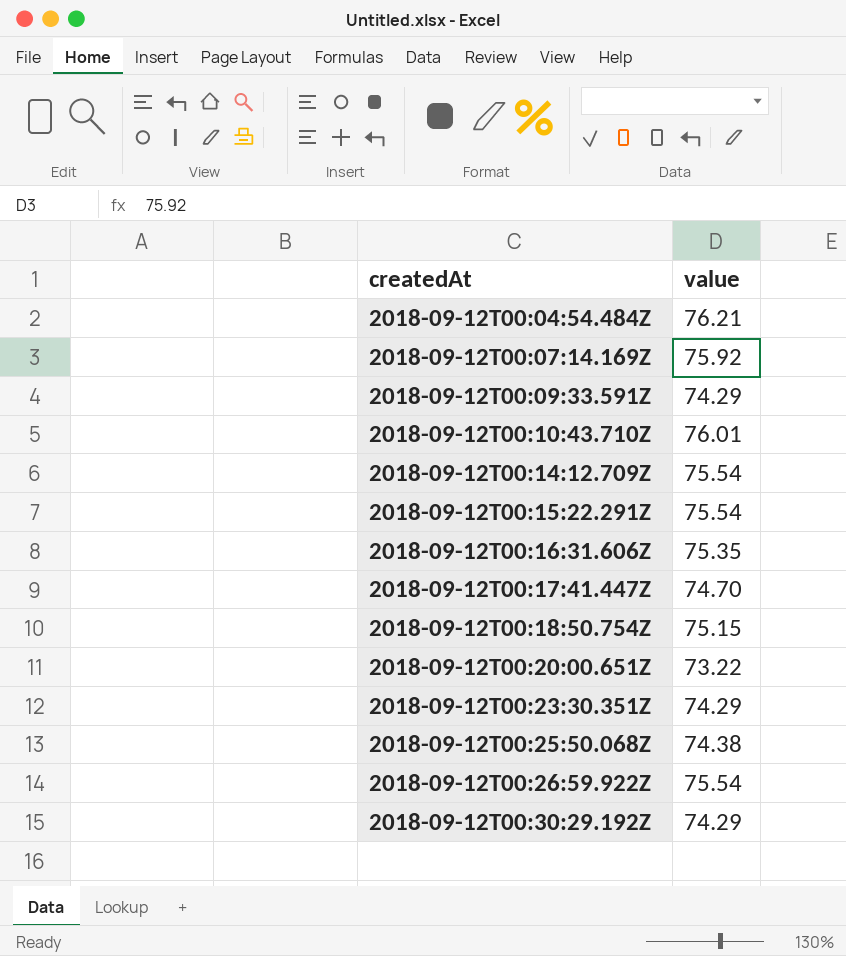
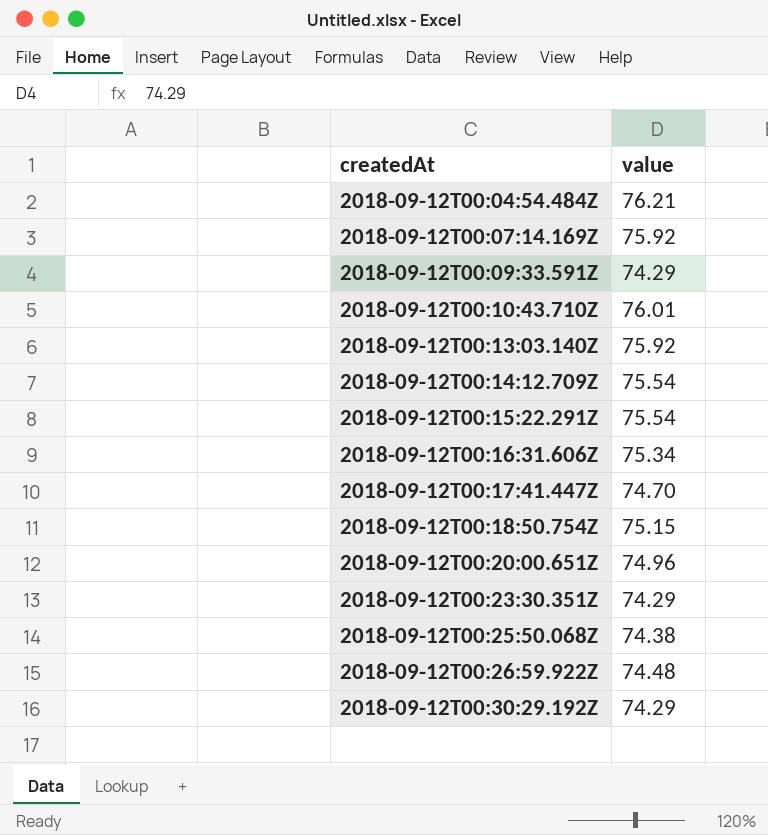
row 2018-09-12T00:13:03.140Z: none -> 75.92
2018-09-12T00:16:31.606Z | value: 75.35 -> 75.34
2018-09-12T00:20:00.651Z | value: 73.22 -> 74.96
2018-09-12T00:26:59.922Z | value: 75.54 -> 74.48

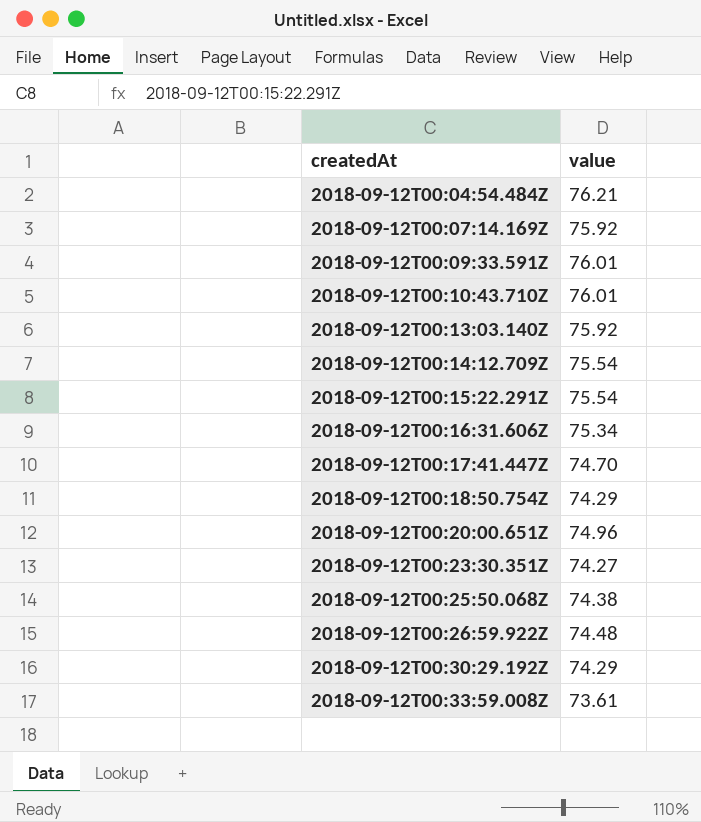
2018-09-12T00:09:33.591Z | value: 74.29 -> 76.01
2018-09-12T00:18:50.754Z | value: 75.15 -> 74.29
2018-09-12T00:23:30.351Z | value: 74.29 -> 74.27
row 2018-09-12T00:33:59.008Z: none -> 73.61

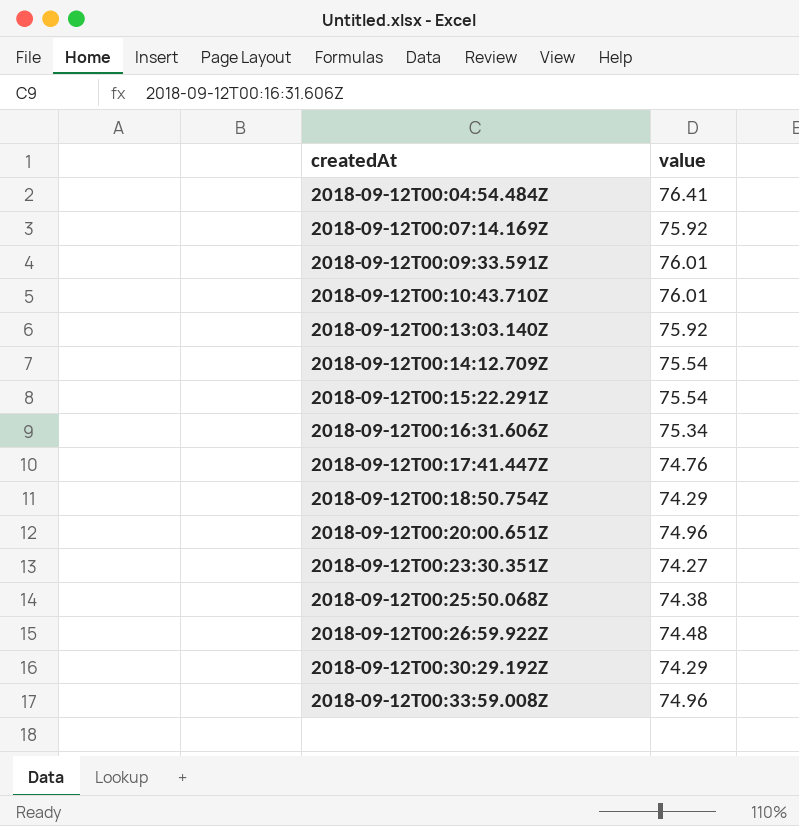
2018-09-12T00:04:54.484Z | value: 76.21 -> 76.41
2018-09-12T00:17:41.447Z | value: 74.70 -> 74.76
2018-09-12T00:33:59.008Z | value: 73.61 -> 74.96

